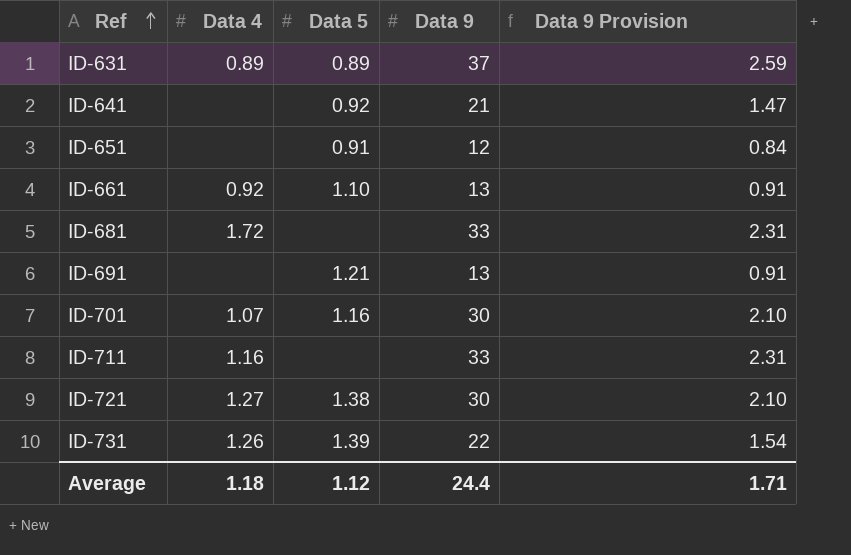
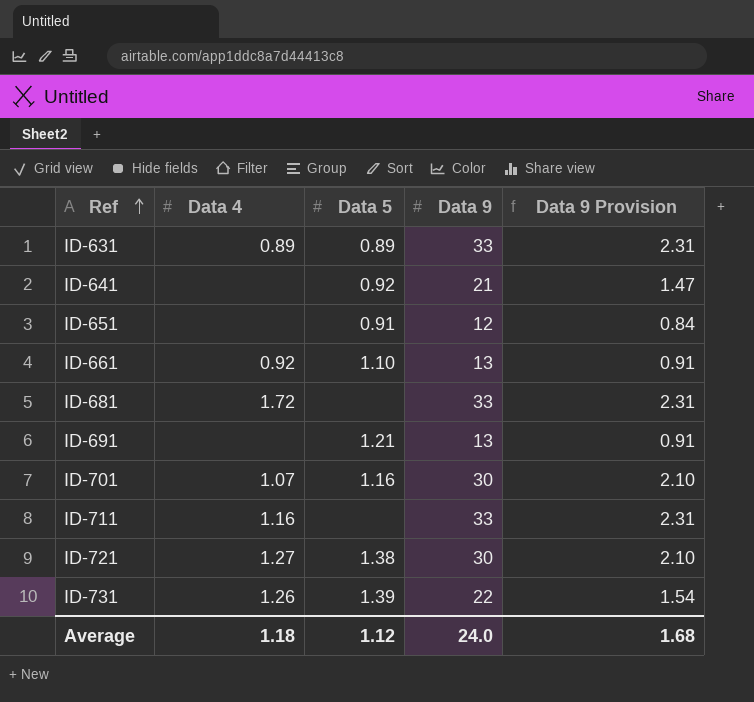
ID-631 | Data 9: 37 -> 33
ID-631 | Data 9 Provision: 2.59 -> 2.31
Average | Data 9: 24.4 -> 24.0
Average | Data 9 Provision: 1.71 -> 1.68

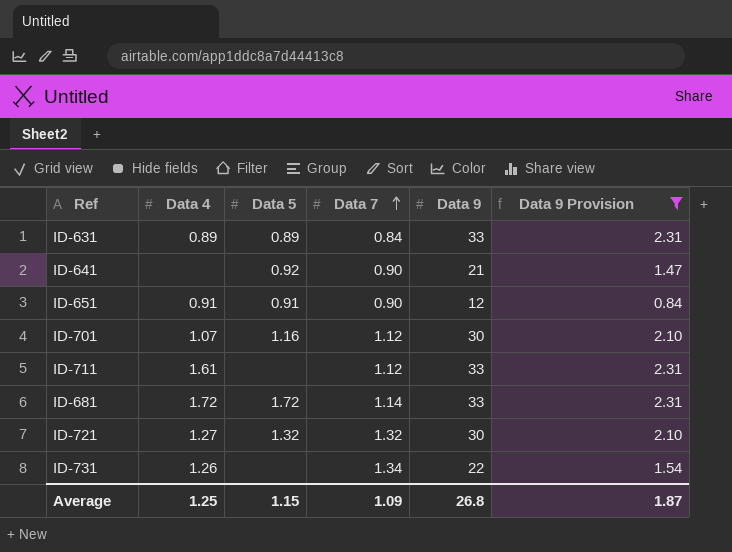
filter: none -> Data 9 Provision != 0.91
row order: Ref ascending -> Data 7 ascending
column Data 7 | position: none -> 4
ID-651 | Data 4: none -> 0.91
ID-711 | Data 4: 1.16 -> 1.61
ID-681 | Data 5: none -> 1.72
ID-721 | Data 5: 1.38 -> 1.32
ID-731 | Data 5: 1.39 -> none
Average | Data 4: 1.18 -> 1.25
Average | Data 5: 1.12 -> 1.15
Average | Data 9: 24.0 -> 26.8
Average | Data 9 Provision: 1.68 -> 1.87

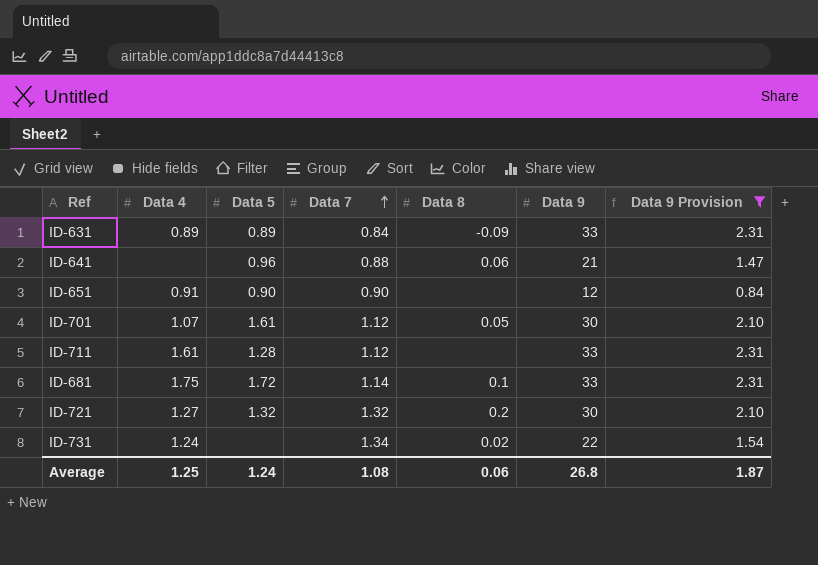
column Data 8 | position: none -> 5
ID-641 | Data 5: 0.92 -> 0.96
ID-641 | Data 7: 0.90 -> 0.88
ID-651 | Data 5: 0.91 -> 0.90
ID-701 | Data 5: 1.16 -> 1.61
ID-711 | Data 5: none -> 1.28
ID-681 | Data 4: 1.72 -> 1.75
ID-731 | Data 4: 1.26 -> 1.24
Average | Data 5: 1.15 -> 1.24
Average | Data 7: 1.09 -> 1.08

